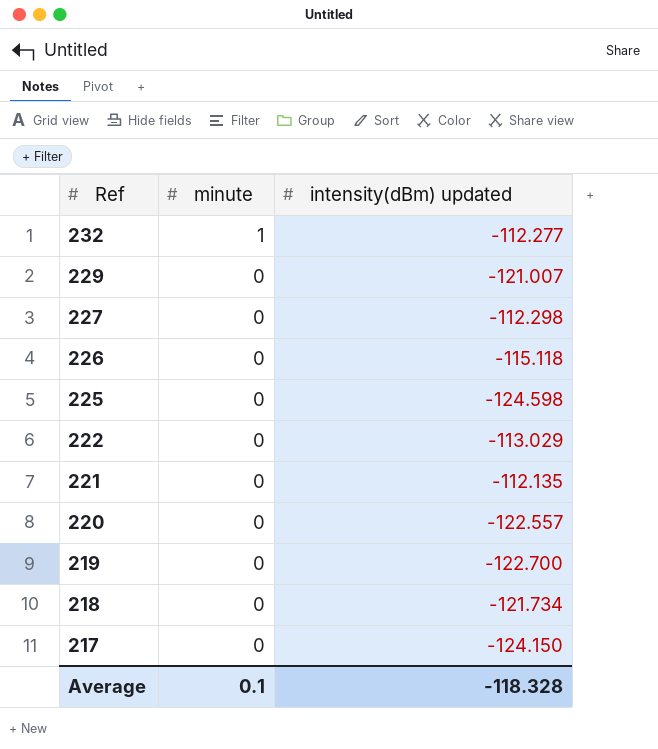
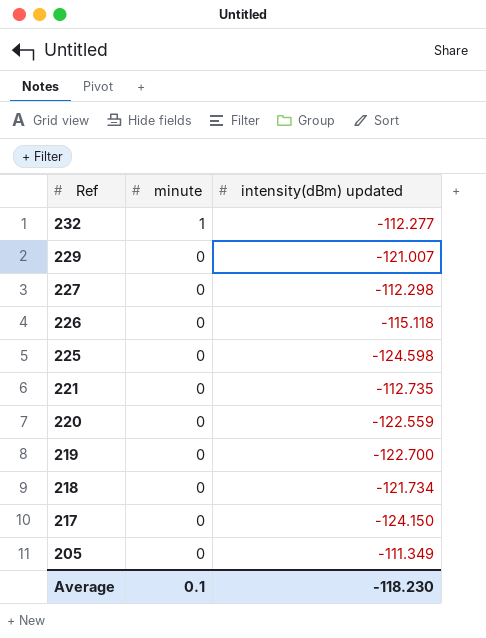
row 222: 0 | -113.029 -> none
221 | intensity(dBm) updated: -112.135 -> -112.735
220 | intensity(dBm) updated: -122.557 -> -122.559
row 205: none -> 0 | -111.349
Average | intensity(dBm) updated: -118.328 -> -118.230

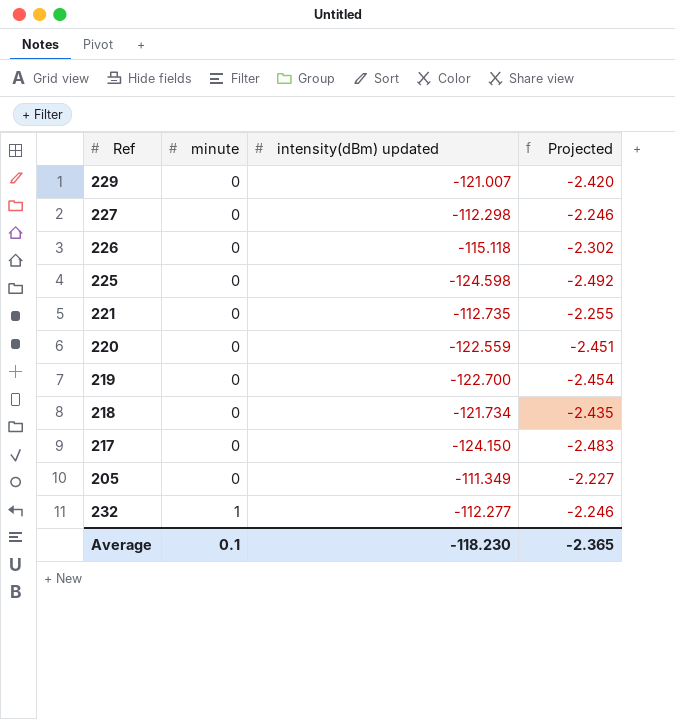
row order: Ref descending -> minute ascending
column Projected | formula: none -> [intensity(dBm) updated] * 0.02

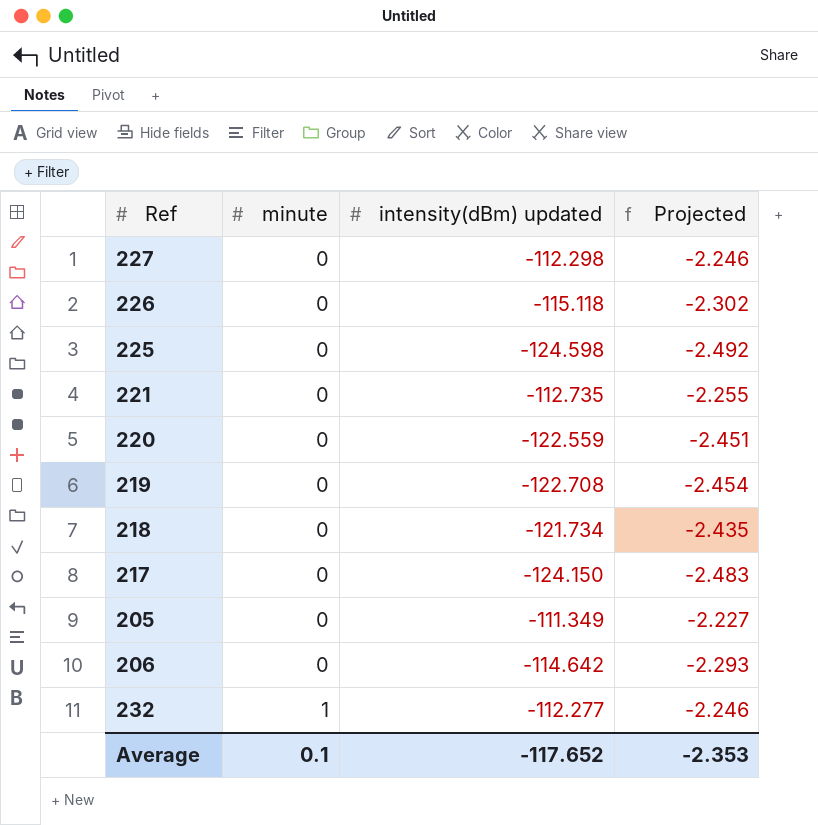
row 229: 0 | -121.007 | -2.420 -> none
219 | intensity(dBm) updated: -122.700 -> -122.708
row 206: none -> 0 | -114.642 | -2.293
Average | intensity(dBm) updated: -118.230 -> -117.652
Average | Projected: -2.365 -> -2.353

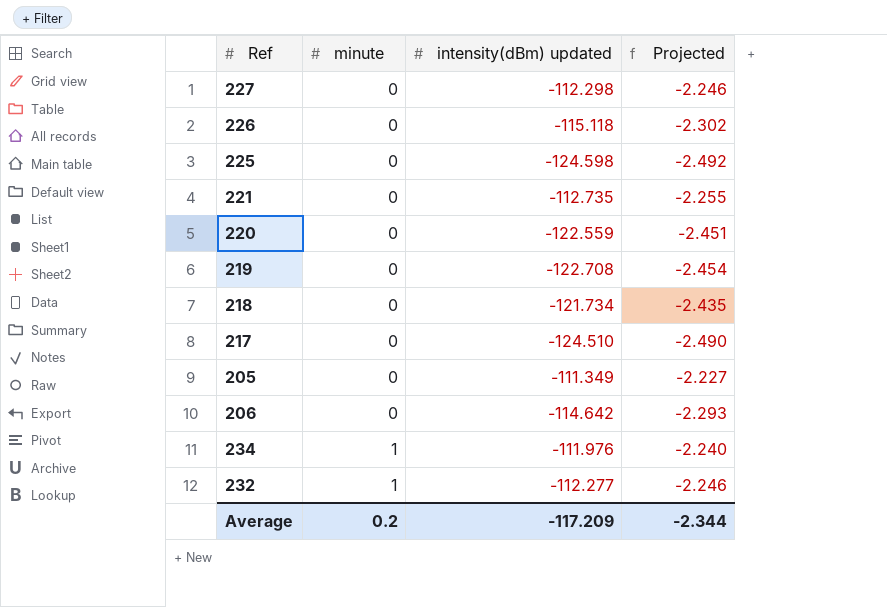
217 | intensity(dBm) updated: -124.150 -> -124.510
217 | Projected: -2.483 -> -2.490
row 234: none -> 1 | -111.976 | -2.240
Average | minute: 0.1 -> 0.2
Average | intensity(dBm) updated: -117.652 -> -117.209
Average | Projected: -2.353 -> -2.344

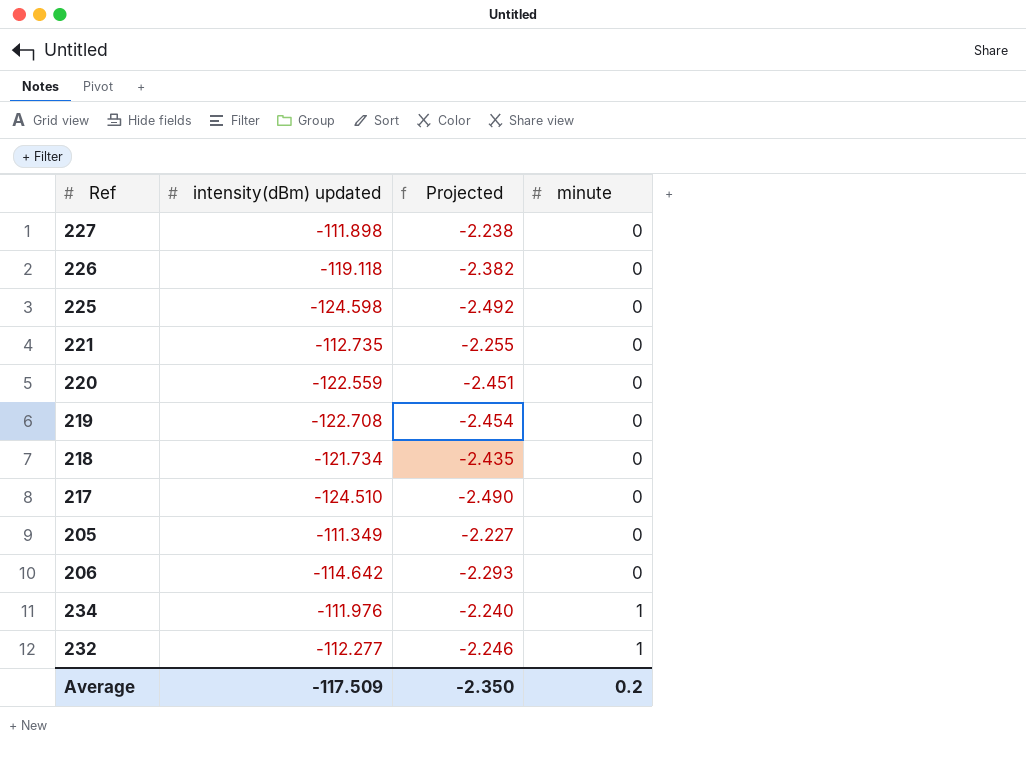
column minute | position: 2 -> 4
227 | intensity(dBm) updated: -112.298 -> -111.898
227 | Projected: -2.246 -> -2.238
226 | intensity(dBm) updated: -115.118 -> -119.118
226 | Projected: -2.302 -> -2.382
Average | intensity(dBm) updated: -117.209 -> -117.509
Average | Projected: -2.344 -> -2.350

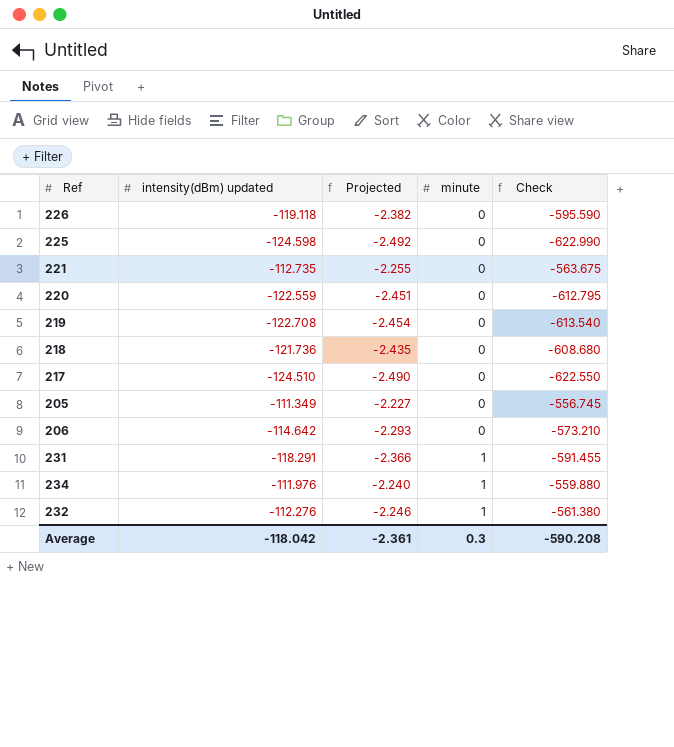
column Check | formula: none -> [intensity(dBm) updated] * 5
row 227: -111.898 | -2.238 | 0 -> none
218 | intensity(dBm) updated: -121.734 -> -121.736
row 231: none -> -118.291 | -2.366 | 1 | -591.455
232 | intensity(dBm) updated: -112.277 -> -112.276
Average | intensity(dBm) updated: -117.509 -> -118.042
Average | Projected: -2.350 -> -2.361
Average | minute: 0.2 -> 0.3

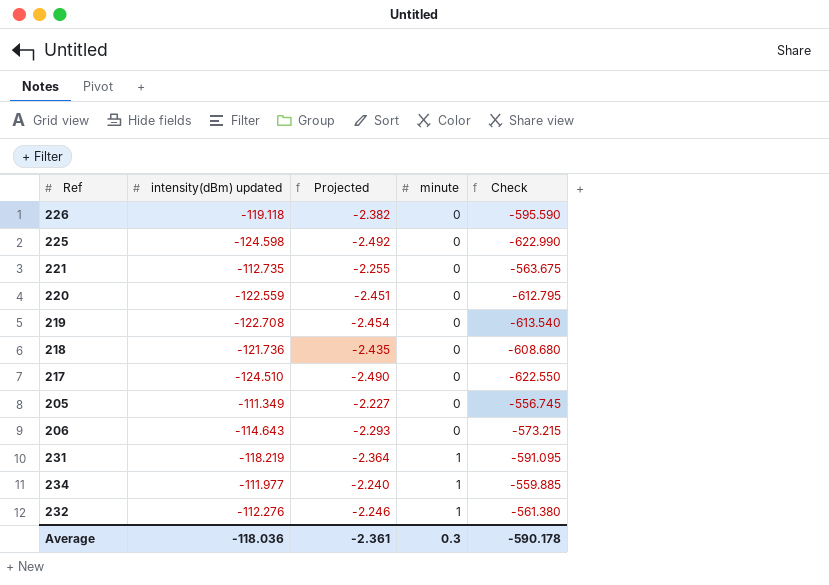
206 | intensity(dBm) updated: -114.642 -> -114.643
206 | Check: -573.210 -> -573.215
231 | intensity(dBm) updated: -118.291 -> -118.219
231 | Projected: -2.366 -> -2.364
231 | Check: -591.455 -> -591.095
234 | intensity(dBm) updated: -111.976 -> -111.977
234 | Check: -559.880 -> -559.885
Average | intensity(dBm) updated: -118.042 -> -118.036
Average | Check: -590.208 -> -590.178

